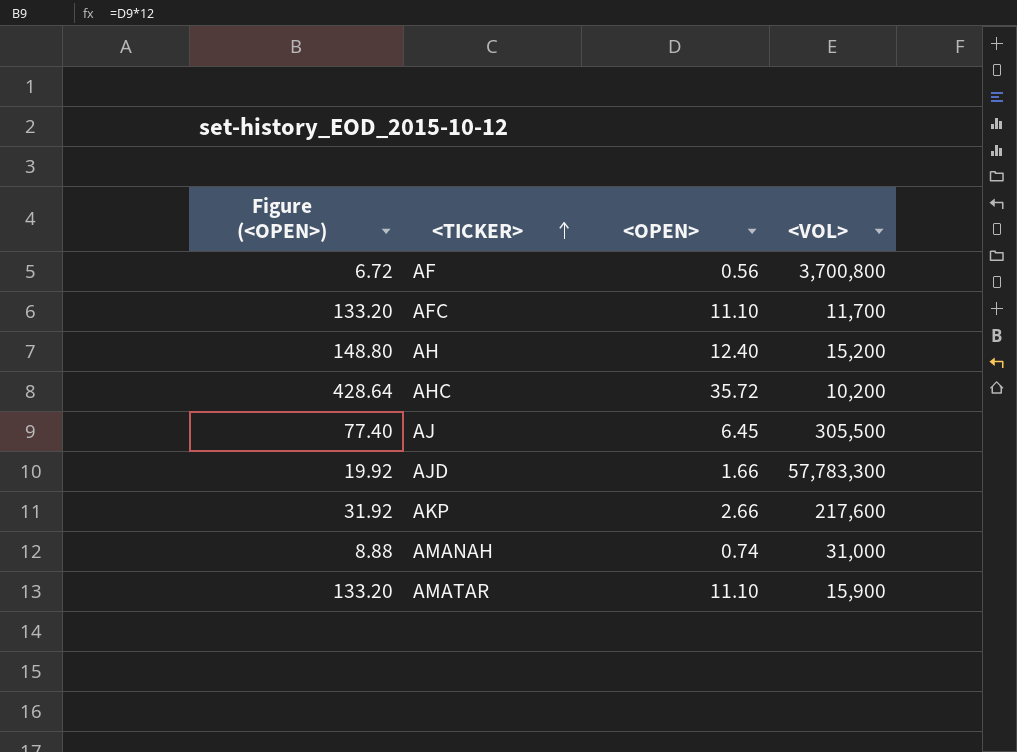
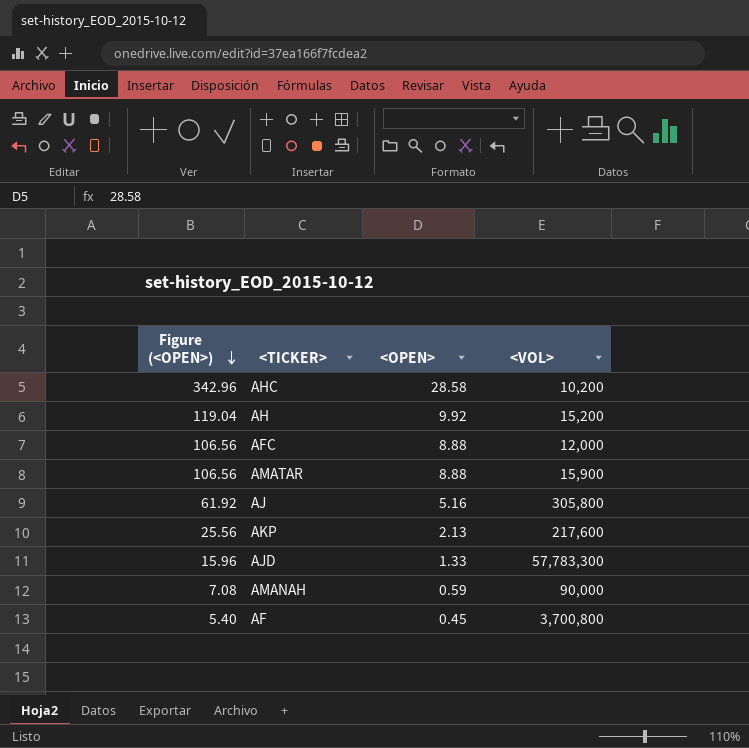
row order: <TICKER> ascending -> Figure (<OPEN>) descending
AHC | Figure (<OPEN>): 428.64 -> 342.96
AHC | <OPEN>: 35.72 -> 28.58
AH | Figure (<OPEN>): 148.80 -> 119.04
AH | <OPEN>: 12.40 -> 9.92
AFC | Figure (<OPEN>): 133.20 -> 106.56
AFC | <OPEN>: 11.10 -> 8.88
AFC | <VOL>: 11,700 -> 12,000
AMATAR | Figure (<OPEN>): 133.20 -> 106.56
AMATAR | <OPEN>: 11.10 -> 8.88
AJ | Figure (<OPEN>): 77.40 -> 61.92
AJ | <OPEN>: 6.45 -> 5.16
AJ | <VOL>: 305,500 -> 305,800
AKP | Figure (<OPEN>): 31.92 -> 25.56
AKP | <OPEN>: 2.66 -> 2.13
AJD | Figure (<OPEN>): 19.92 -> 15.96
AJD | <OPEN>: 1.66 -> 1.33
AMANAH | Figure (<OPEN>): 8.88 -> 7.08
AMANAH | <OPEN>: 0.74 -> 0.59
AMANAH | <VOL>: 31,000 -> 90,000
AF | Figure (<OPEN>): 6.72 -> 5.40
AF | <OPEN>: 0.56 -> 0.45

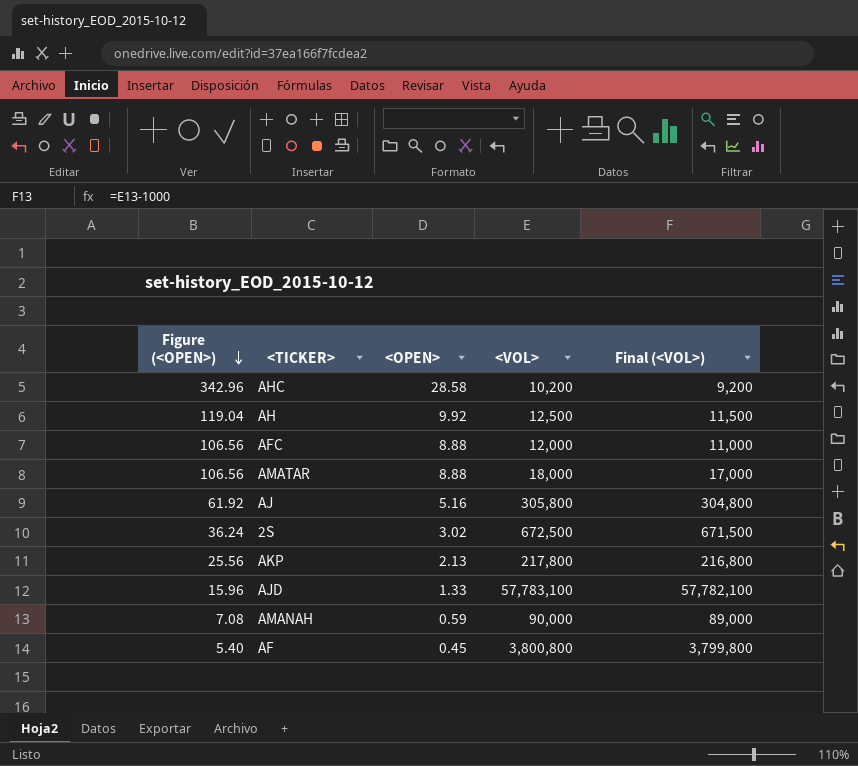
column Final (<VOL>) | formula: none -> [<VOL>] - 1000
AH | <VOL>: 15,200 -> 12,500
AMATAR | <VOL>: 15,900 -> 18,000
row 2S: none -> 36.24 | 3.02 | 672,500 | 671,500
AKP | <VOL>: 217,600 -> 217,800
AJD | <VOL>: 57,783,300 -> 57,783,100
AF | <VOL>: 3,700,800 -> 3,800,800

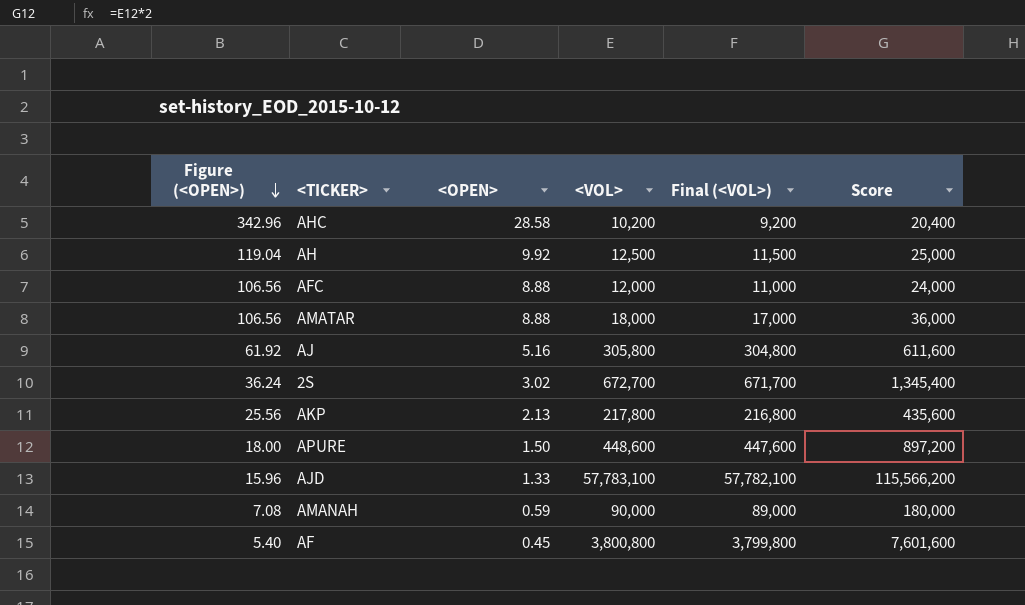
column Score | formula: none -> [<VOL>] * 2
2S | <VOL>: 672,500 -> 672,700
2S | Final (<VOL>): 671,500 -> 671,700
row APURE: none -> 18.00 | 1.50 | 448,600 | 447,600 | 897,200

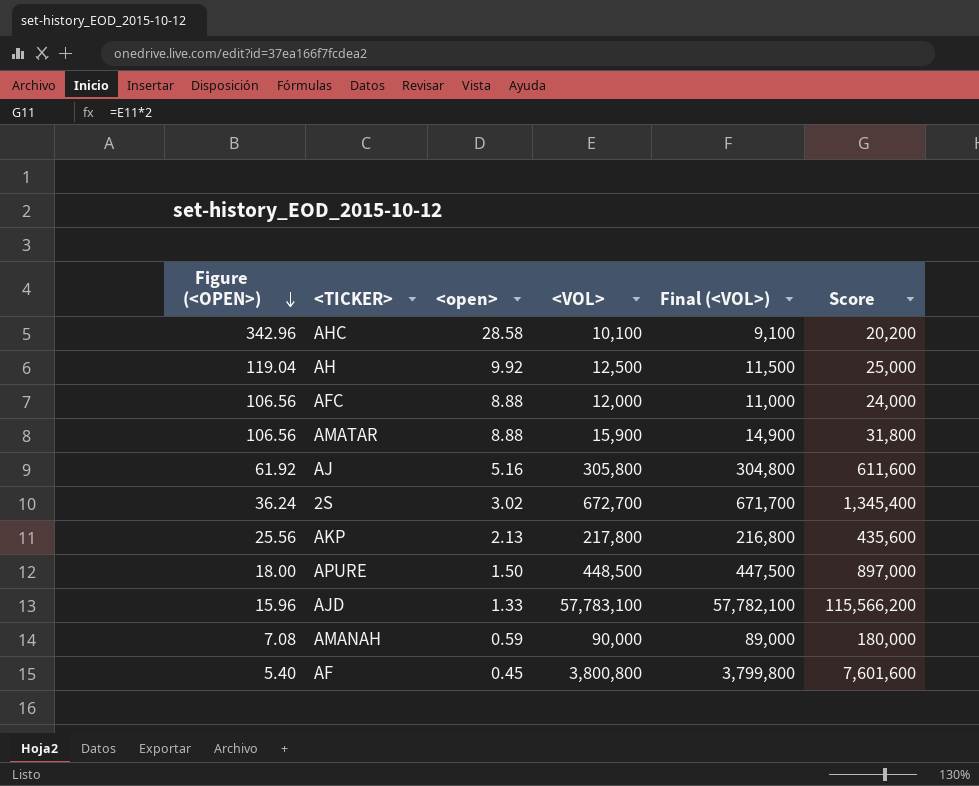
column name: <OPEN> -> <open>
AHC | <VOL>: 10,200 -> 10,100
AHC | Final (<VOL>): 9,200 -> 9,100
AHC | Score: 20,400 -> 20,200
AMATAR | <VOL>: 18,000 -> 15,900
AMATAR | Final (<VOL>): 17,000 -> 14,900
AMATAR | Score: 36,000 -> 31,800
APURE | <VOL>: 448,600 -> 448,500
APURE | Final (<VOL>): 447,600 -> 447,500
APURE | Score: 897,200 -> 897,000

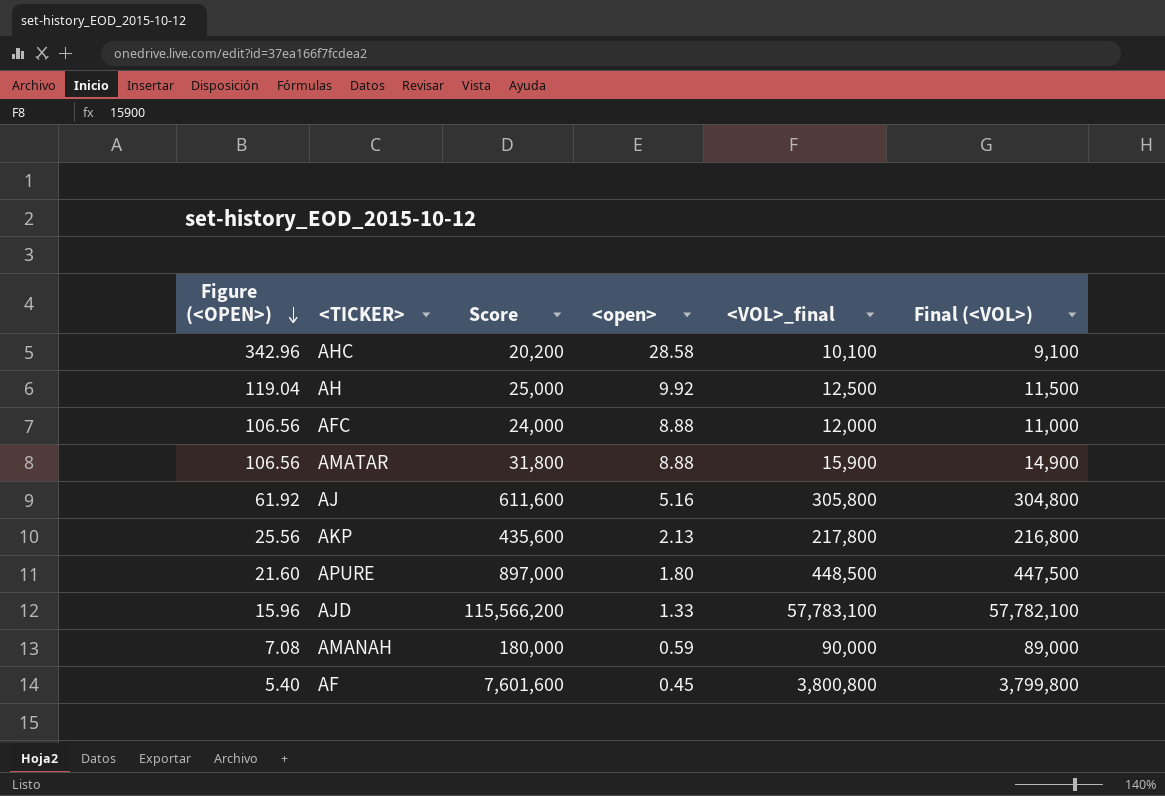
column Score | position: 6 -> 3
column name: <VOL> -> <VOL>_final
row 2S: 36.24 | 3.02 | 672,700 | 671,700 | 1,345,400 -> none
APURE | Figure (<OPEN>): 18.00 -> 21.60
APURE | <open>: 1.50 -> 1.80

